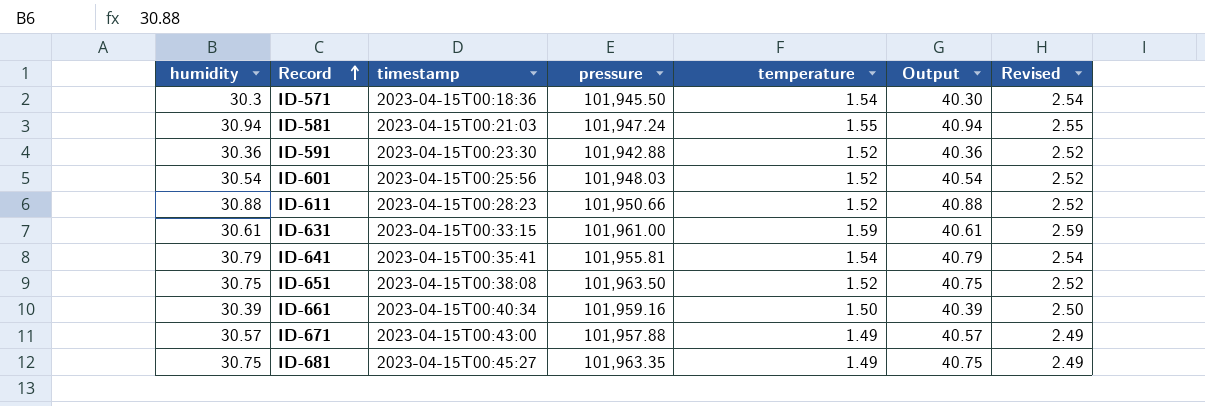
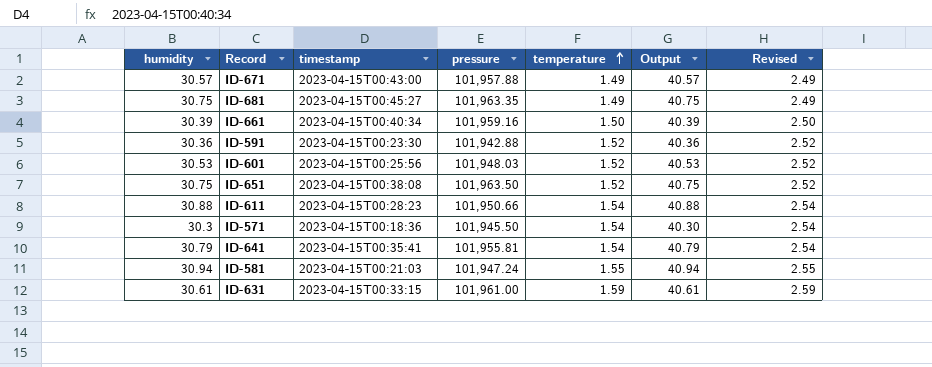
row order: Record ascending -> temperature ascending
ID-601 | humidity: 30.54 -> 30.53
ID-601 | Output: 40.54 -> 40.53
ID-611 | temperature: 1.52 -> 1.54
ID-611 | Revised: 2.52 -> 2.54

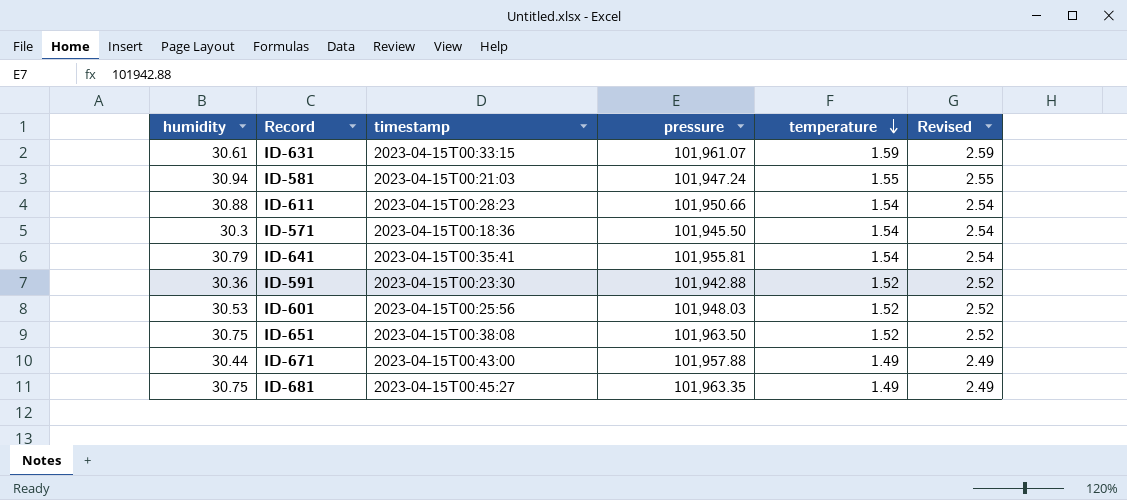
row order: temperature ascending -> temperature descending
column Output | formula: [humidity] + 10 -> none
row ID-661: 30.39 | 2023-04-15T00:40:34 | 101,959.16 | 1.50 | 40.39 | 2.50 -> none
ID-631 | pressure: 101,961.00 -> 101,961.07
ID-671 | humidity: 30.57 -> 30.44

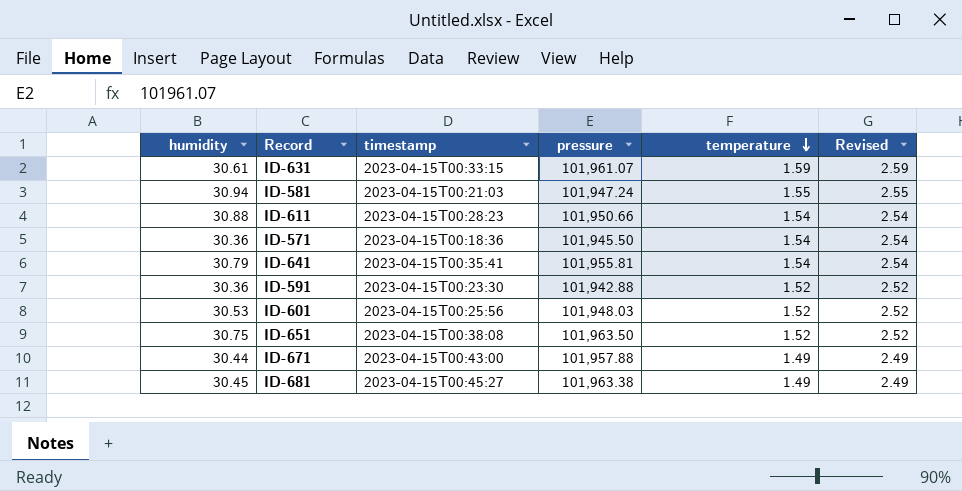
ID-571 | humidity: 30.3 -> 30.36
ID-681 | humidity: 30.75 -> 30.45
ID-681 | pressure: 101,963.35 -> 101,963.38

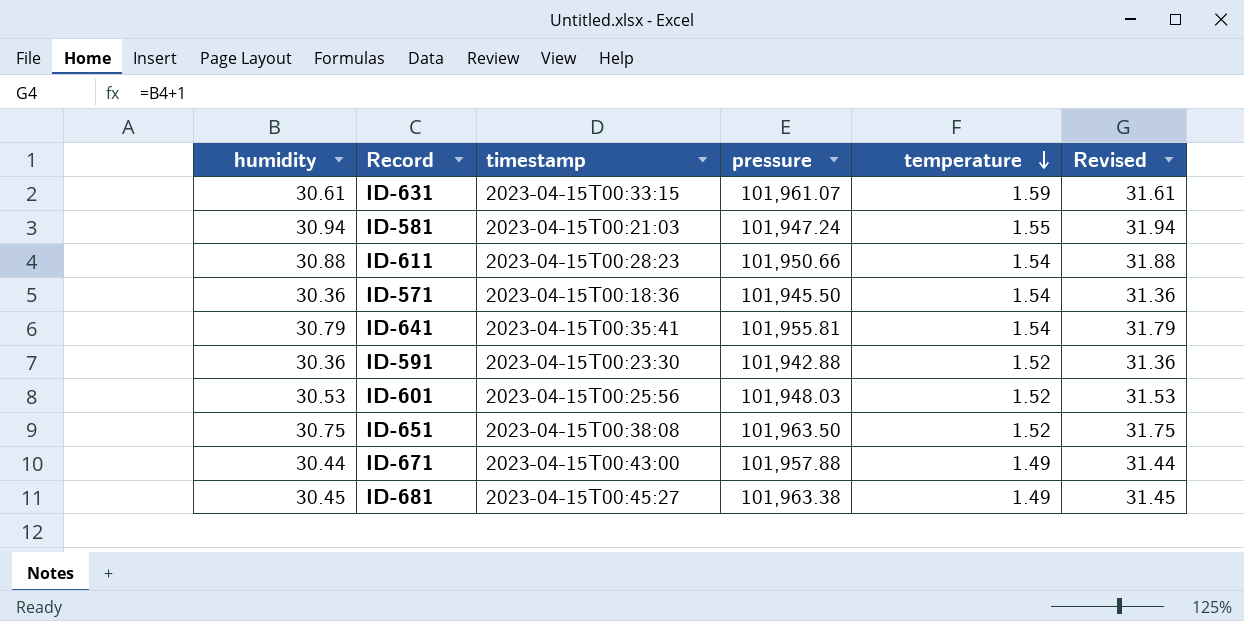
column Revised | formula: [temperature] + 1 -> [humidity] + 1

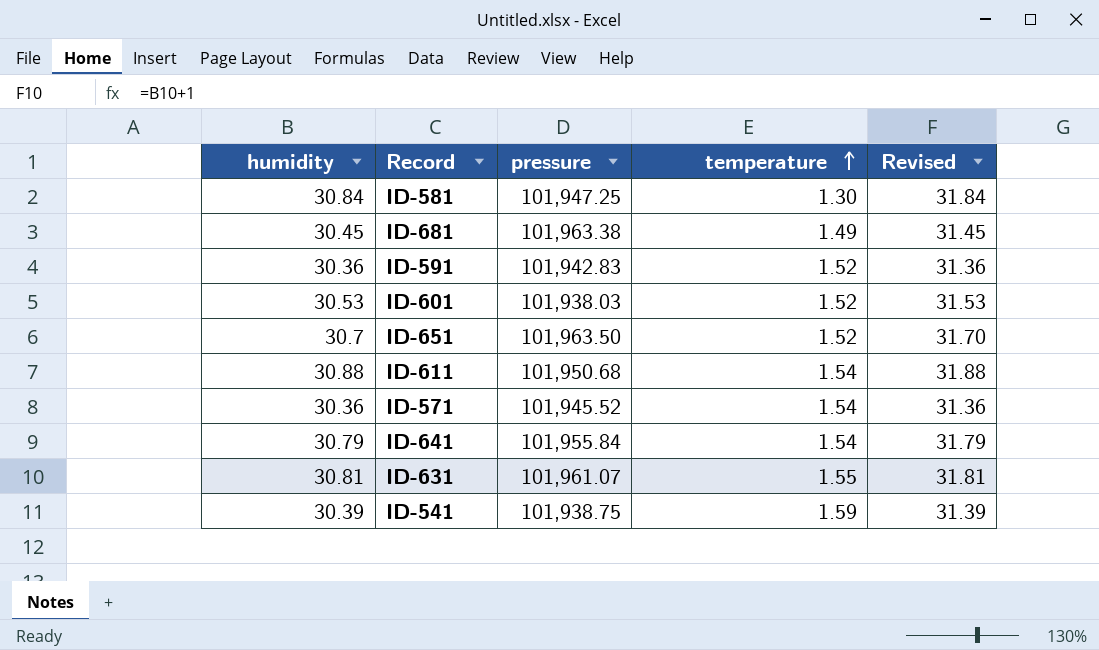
row order: temperature descending -> temperature ascending
column timestamp | position: 3 -> none
row ID-671: 30.44 | 2023-04-15T00:43:00 | 101,957.88 | 1.49 | 31.44 -> none
ID-581 | humidity: 30.94 -> 30.84
ID-581 | pressure: 101,947.24 -> 101,947.25
ID-581 | temperature: 1.55 -> 1.30
ID-581 | Revised: 31.94 -> 31.84
ID-591 | pressure: 101,942.88 -> 101,942.83
ID-601 | pressure: 101,948.03 -> 101,938.03
ID-651 | humidity: 30.75 -> 30.7
ID-651 | Revised: 31.75 -> 31.70
ID-611 | pressure: 101,950.66 -> 101,950.68
ID-571 | pressure: 101,945.50 -> 101,945.52
ID-641 | pressure: 101,955.81 -> 101,955.84
ID-631 | humidity: 30.61 -> 30.81
ID-631 | temperature: 1.59 -> 1.55
ID-631 | Revised: 31.61 -> 31.81
row ID-541: none -> 30.39 | 101,938.75 | 1.59 | 31.39

